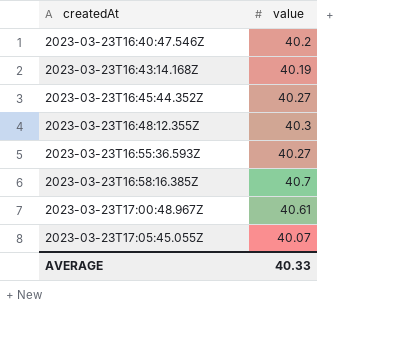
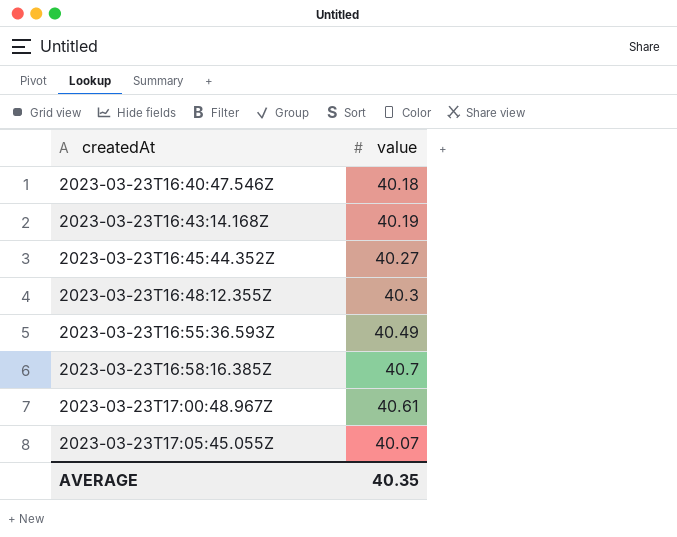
2023-03-23T16:40:47.546Z | value: 40.2 -> 40.18
2023-03-23T16:55:36.593Z | value: 40.27 -> 40.49
AVERAGE | value: 40.33 -> 40.35

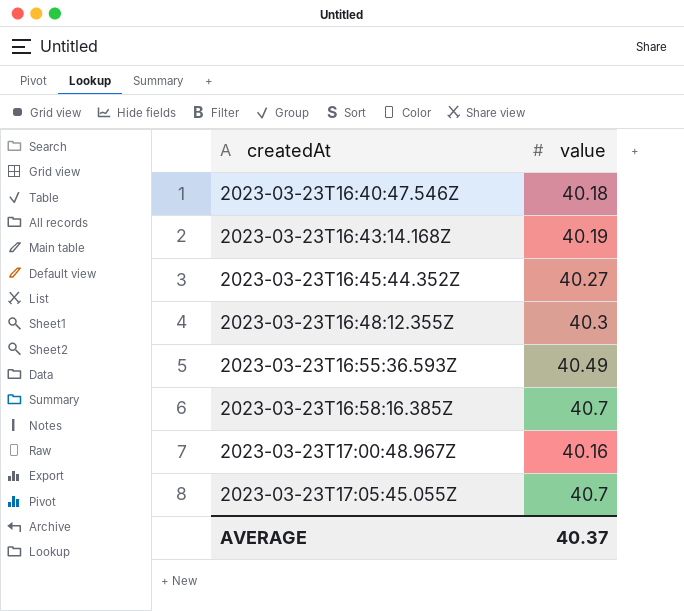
2023-03-23T17:00:48.967Z | value: 40.61 -> 40.16
2023-03-23T17:05:45.055Z | value: 40.07 -> 40.7
AVERAGE | value: 40.35 -> 40.37

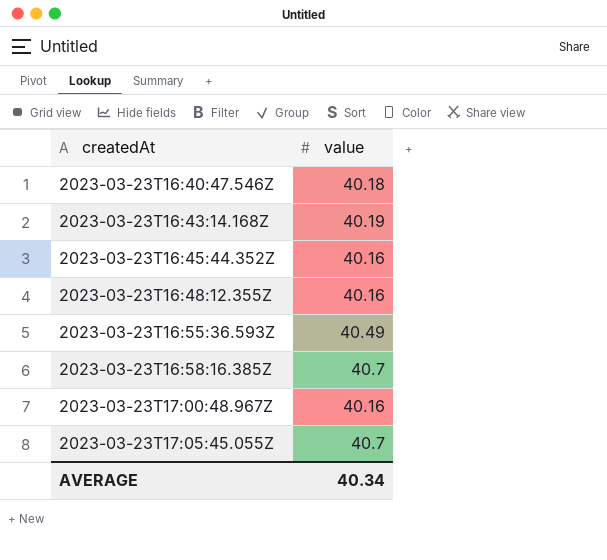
2023-03-23T16:45:44.352Z | value: 40.27 -> 40.16
2023-03-23T16:48:12.355Z | value: 40.3 -> 40.16
AVERAGE | value: 40.37 -> 40.34

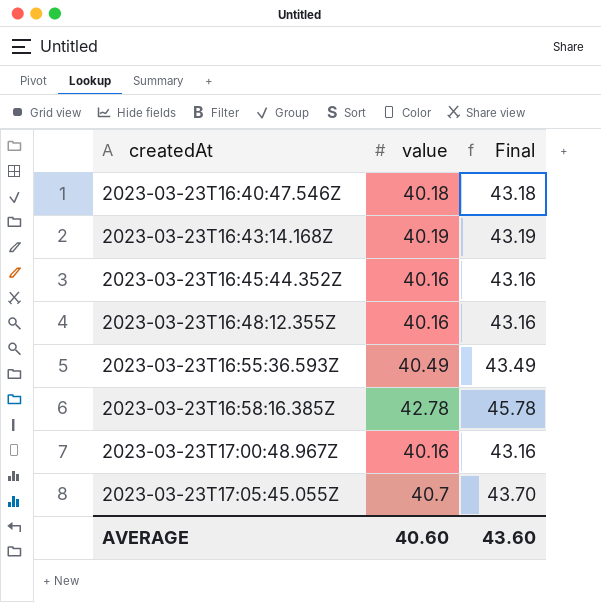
column Final | formula: none -> [value] + 3
2023-03-23T16:58:16.385Z | value: 40.7 -> 42.78
AVERAGE | value: 40.34 -> 40.60

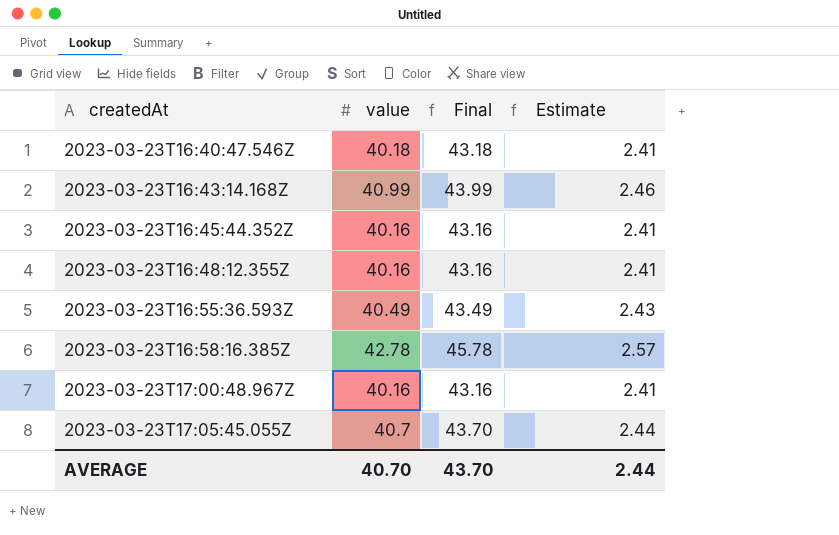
column Estimate | formula: none -> [value] * 0.06
2023-03-23T16:43:14.168Z | value: 40.19 -> 40.99
2023-03-23T16:43:14.168Z | Final: 43.19 -> 43.99
AVERAGE | value: 40.60 -> 40.70
AVERAGE | Final: 43.60 -> 43.70

